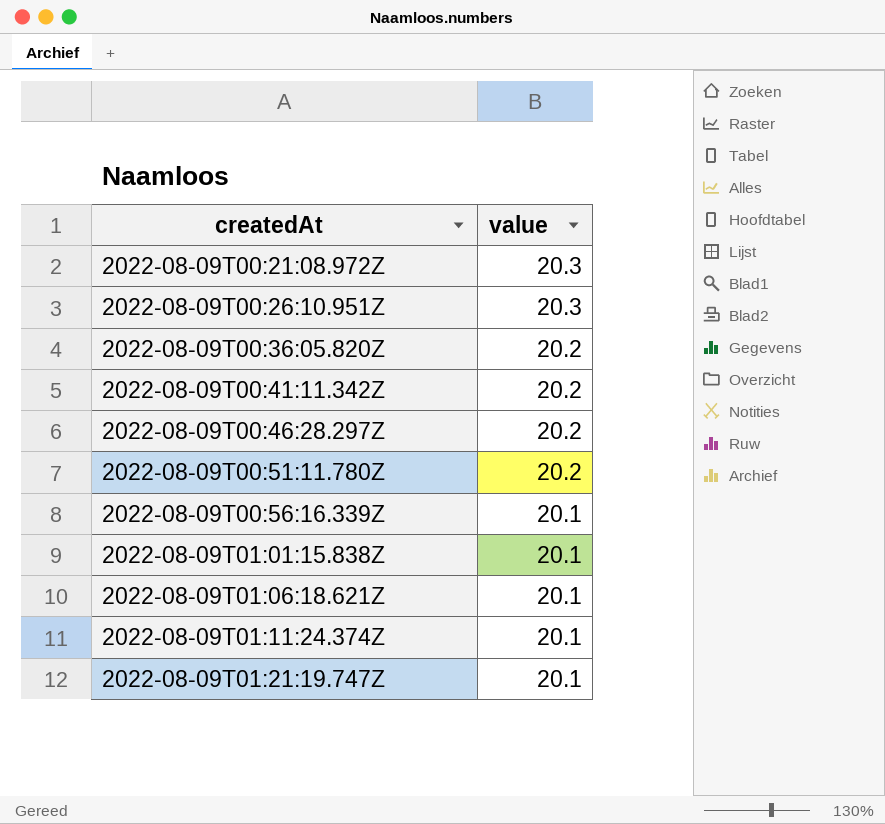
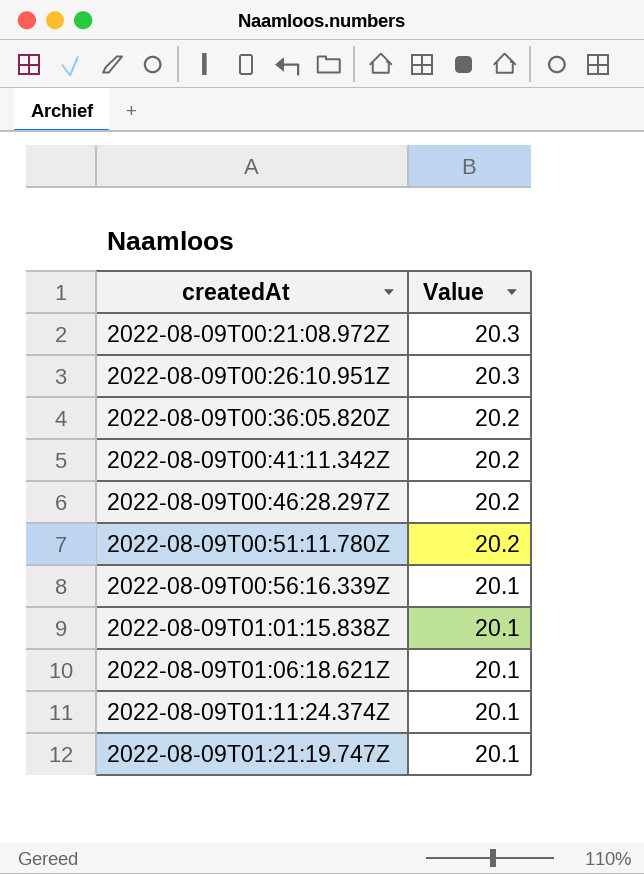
column name: value -> Value

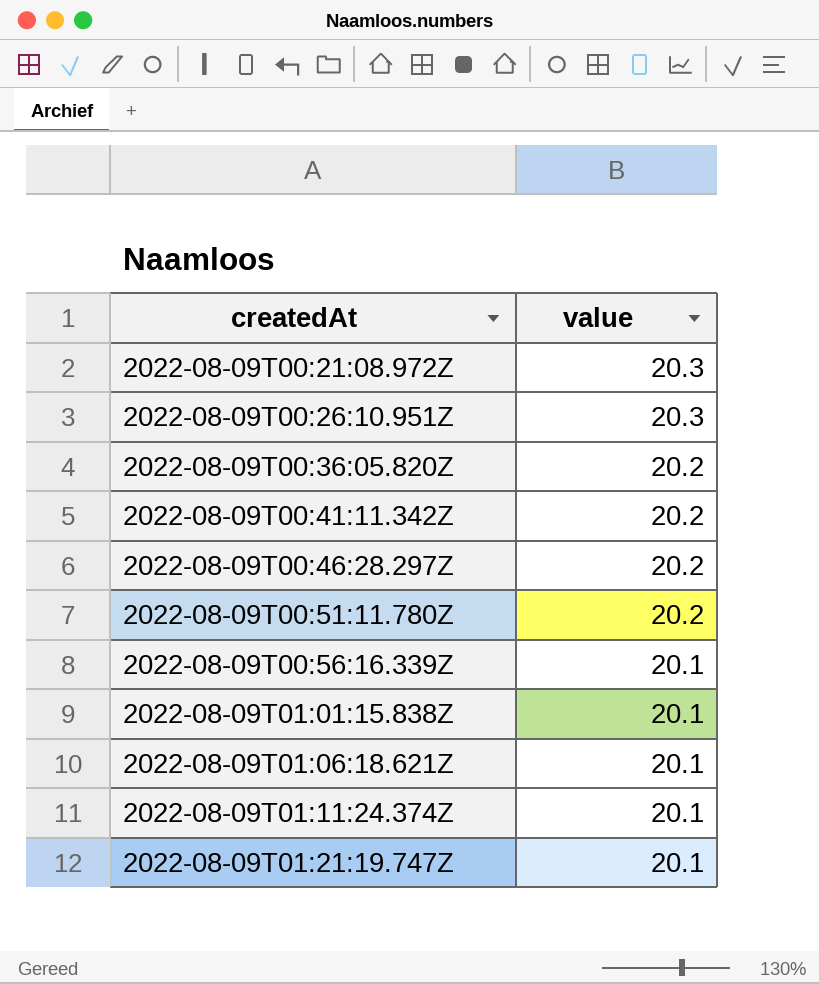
column name: Value -> value

